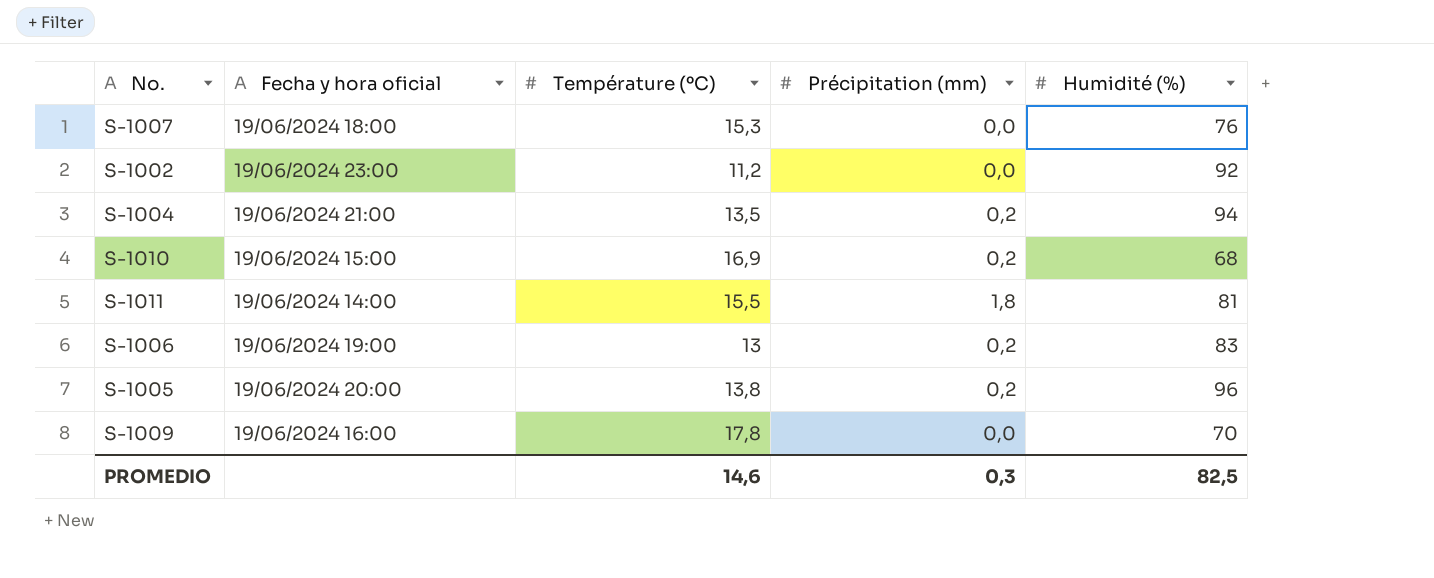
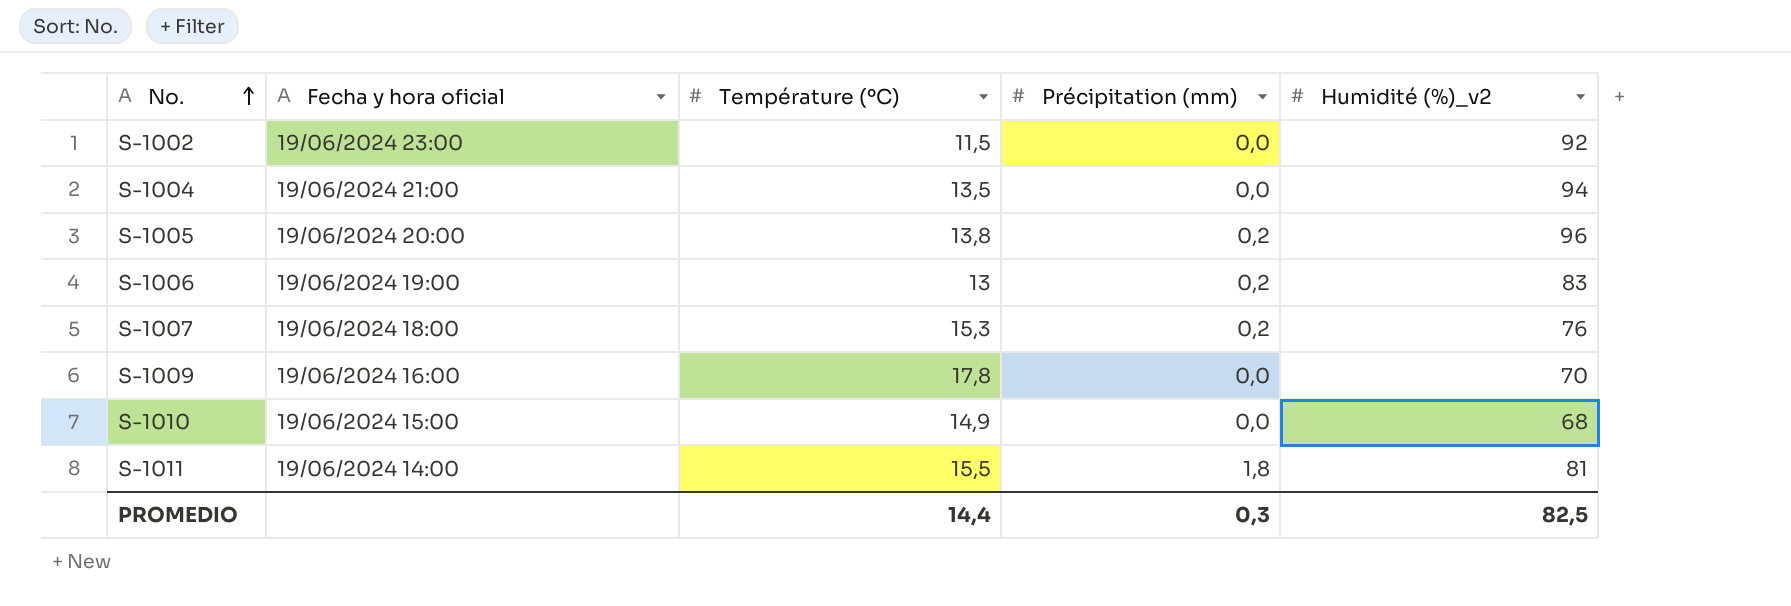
row order: none -> No. ascending
column name: Humidité (%) -> Humidité (%)_v2
S-1002 | Température (ºC): 11,2 -> 11,5
S-1004 | Précipitation (mm): 0,2 -> 0,0
S-1007 | Précipitation (mm): 0,0 -> 0,2
S-1010 | Température (ºC): 16,9 -> 14,9
S-1010 | Précipitation (mm): 0,2 -> 0,0
PROMEDIO | Température (ºC): 14,6 -> 14,4

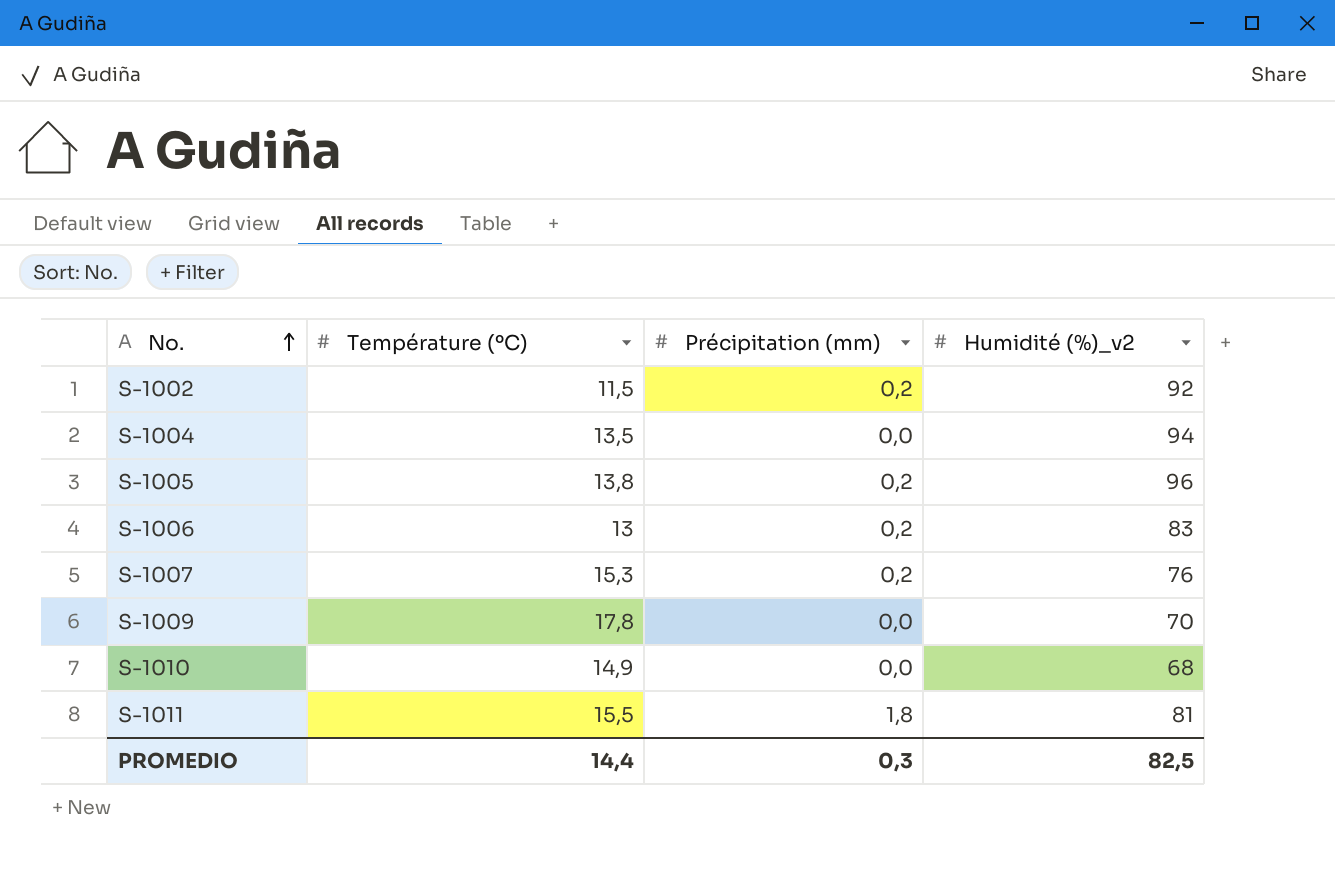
column Fecha y hora oficial | position: 2 -> none
S-1002 | Précipitation (mm): 0,0 -> 0,2

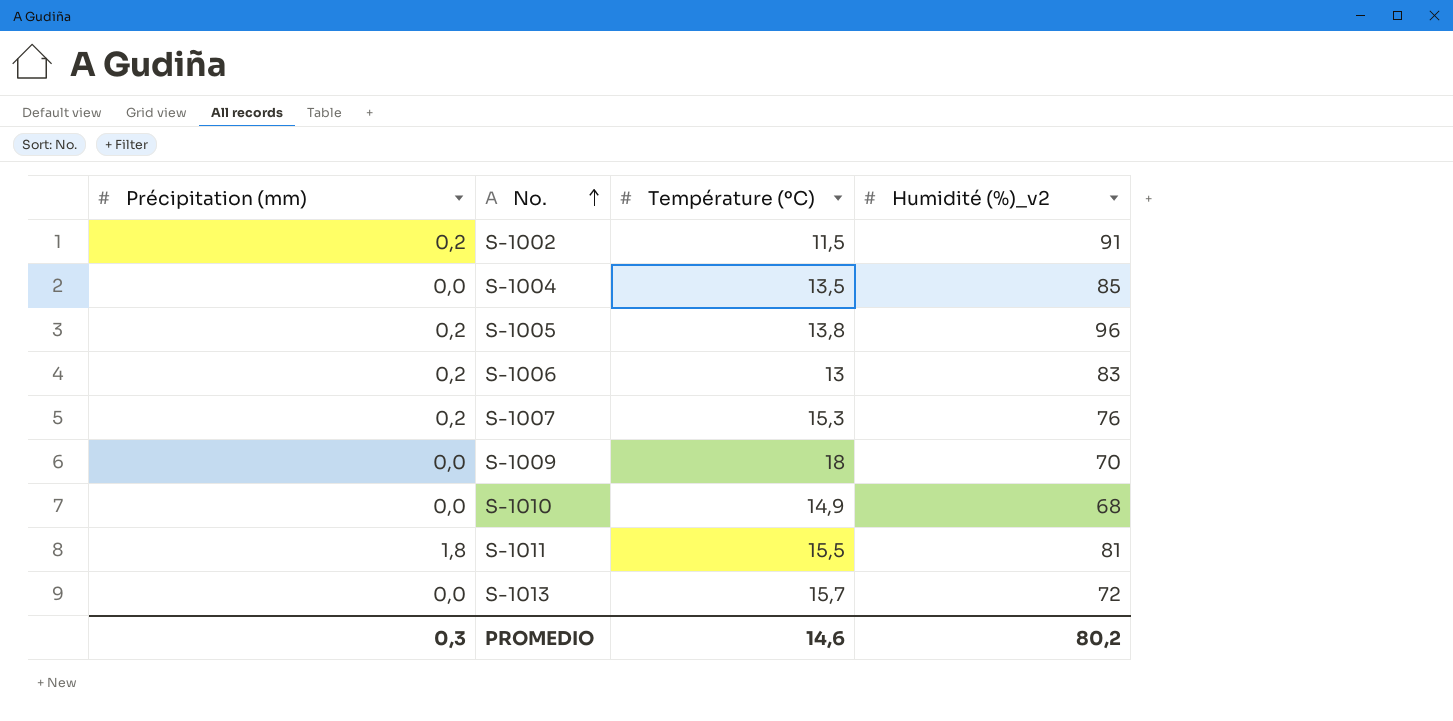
column Précipitation (mm) | position: 3 -> 1
S-1002 | Humidité (%)_v2: 92 -> 91
S-1004 | Humidité (%)_v2: 94 -> 85
S-1009 | Température (ºC): 17,8 -> 18
row S-1013: none -> 0,0 | 15,7 | 72
PROMEDIO | Température (ºC): 14,4 -> 14,6
PROMEDIO | Humidité (%)_v2: 82,5 -> 80,2

